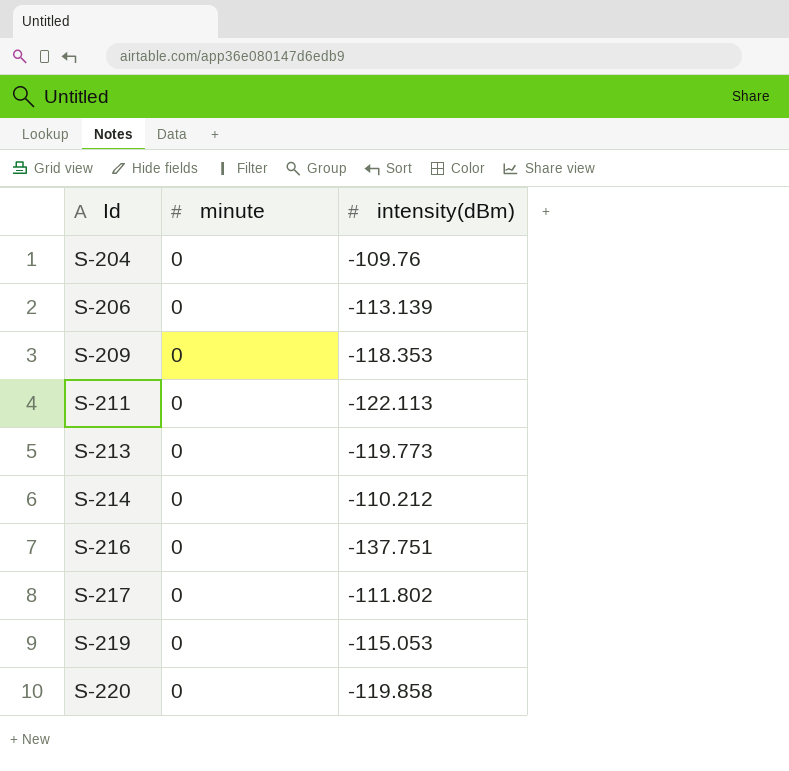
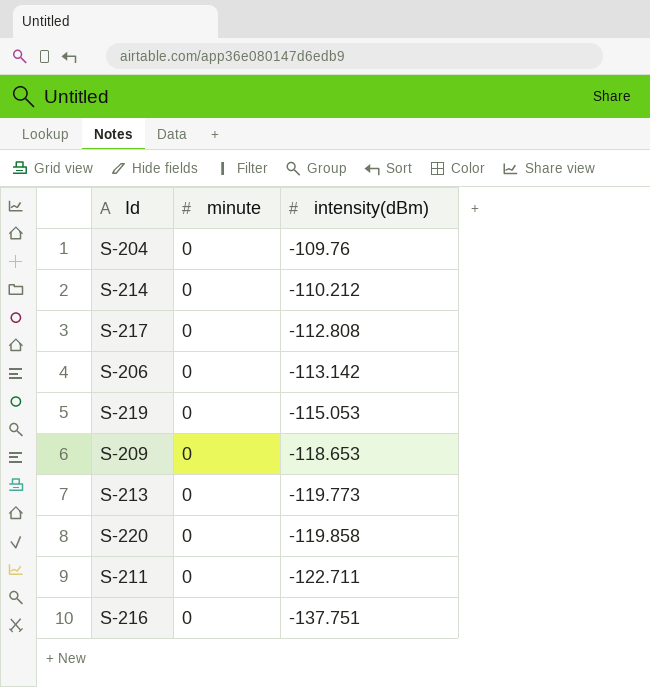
row order: Id ascending -> intensity(dBm) descending
S-217 | intensity(dBm): -111.802 -> -112.808
S-206 | intensity(dBm): -113.139 -> -113.142
S-209 | intensity(dBm): -118.353 -> -118.653
S-211 | intensity(dBm): -122.113 -> -122.711

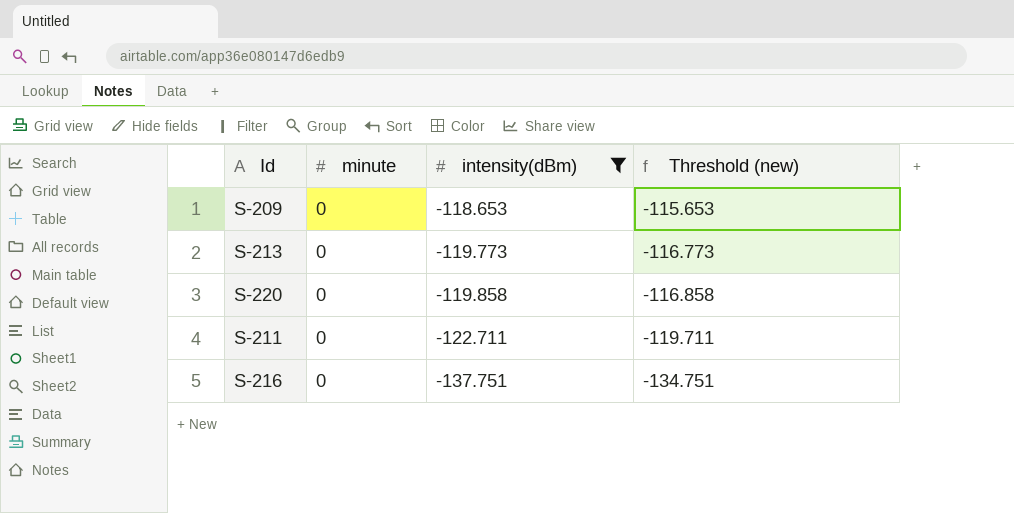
filter: none -> intensity(dBm) <= -118.653
column Threshold (new) | formula: none -> [intensity(dBm)] + 3

